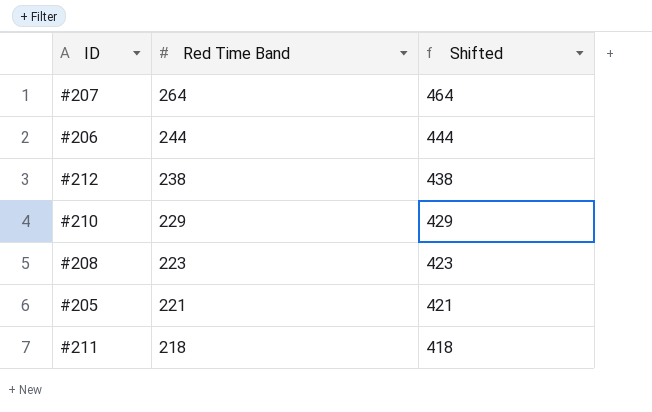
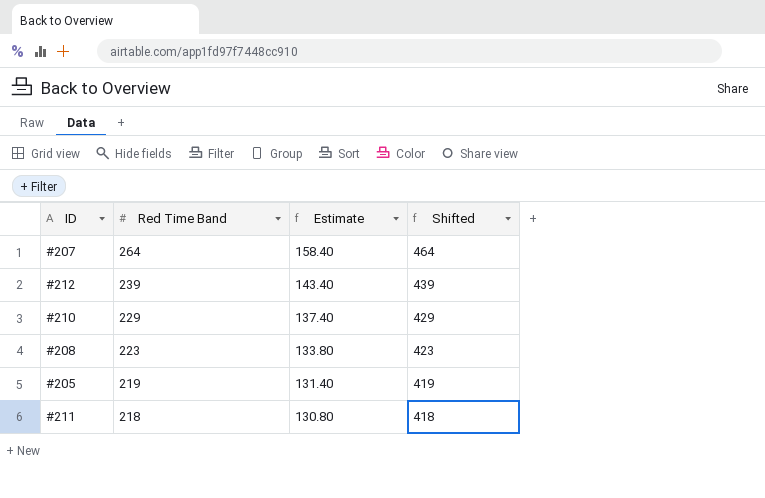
column Estimate | formula: none -> [Red Time Band] * 0.6
row #206: 244 | 444 -> none
#212 | Red Time Band: 238 -> 239
#212 | Shifted: 438 -> 439
#205 | Red Time Band: 221 -> 219
#205 | Shifted: 421 -> 419

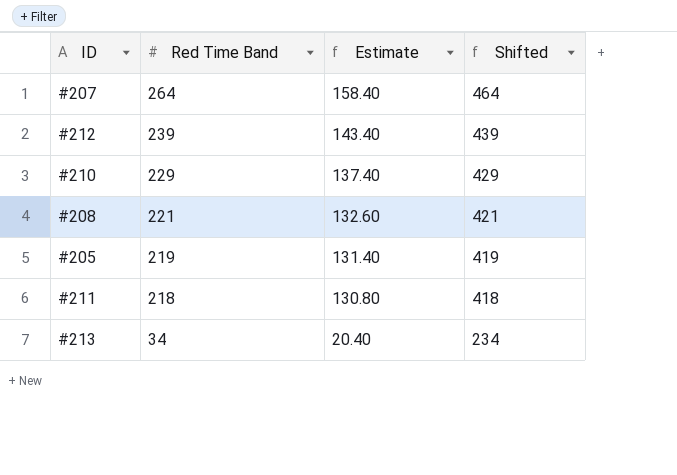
#208 | Red Time Band: 223 -> 221
#208 | Estimate: 133.80 -> 132.60
#208 | Shifted: 423 -> 421
row #213: none -> 34 | 20.40 | 234

